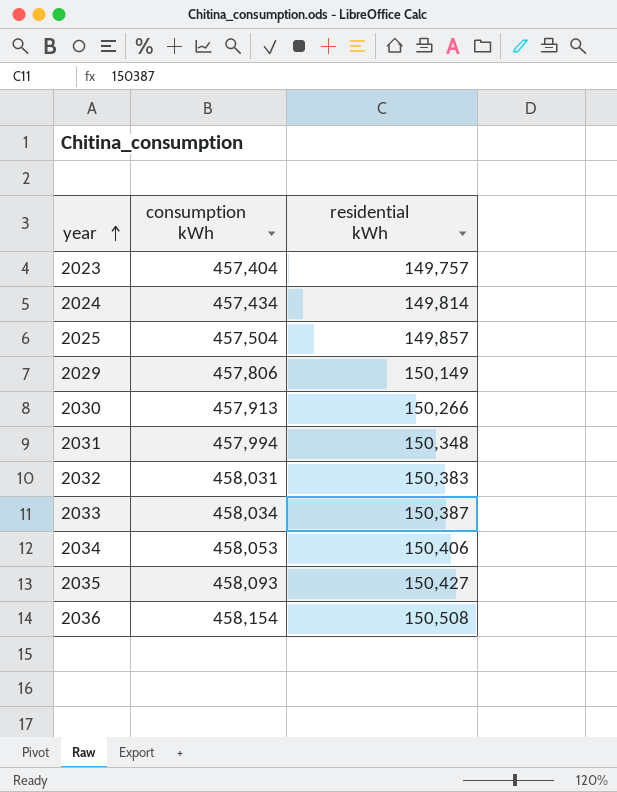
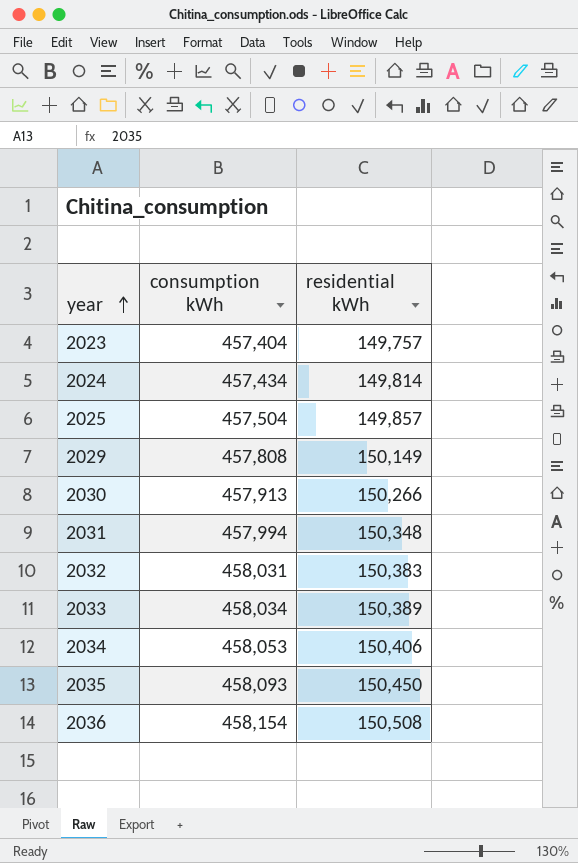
2029 | consumption kWh: 457,806 -> 457,808
2033 | residential kWh: 150,387 -> 150,389
2035 | residential kWh: 150,427 -> 150,450

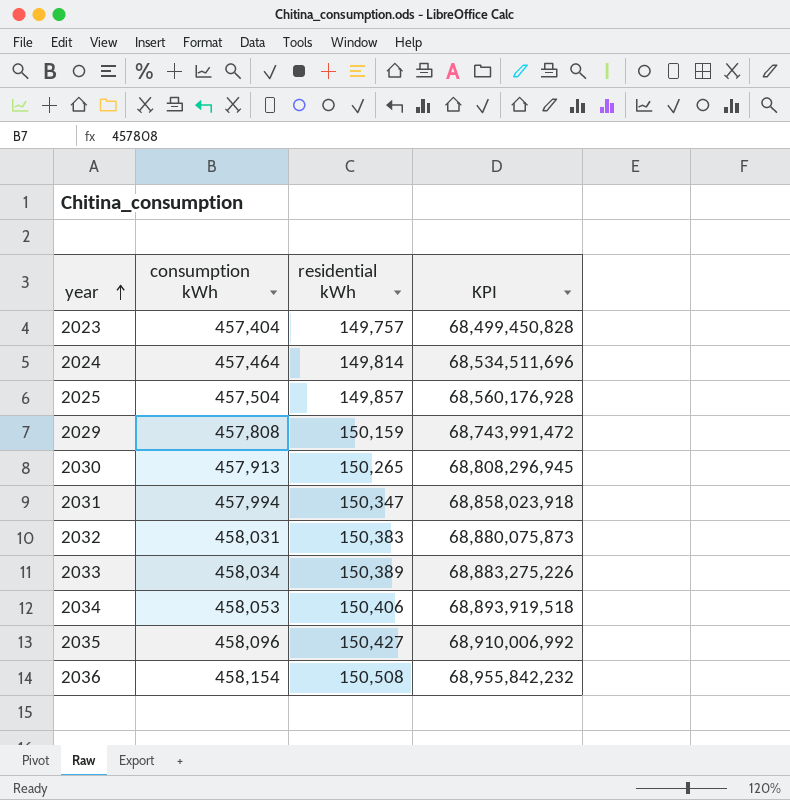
column KPI | formula: none -> [consumption kWh] * [residential kWh]
2024 | consumption kWh: 457,434 -> 457,464
2029 | residential kWh: 150,149 -> 150,159
2030 | residential kWh: 150,266 -> 150,265
2031 | residential kWh: 150,348 -> 150,347
2035 | consumption kWh: 458,093 -> 458,096
2035 | residential kWh: 150,450 -> 150,427

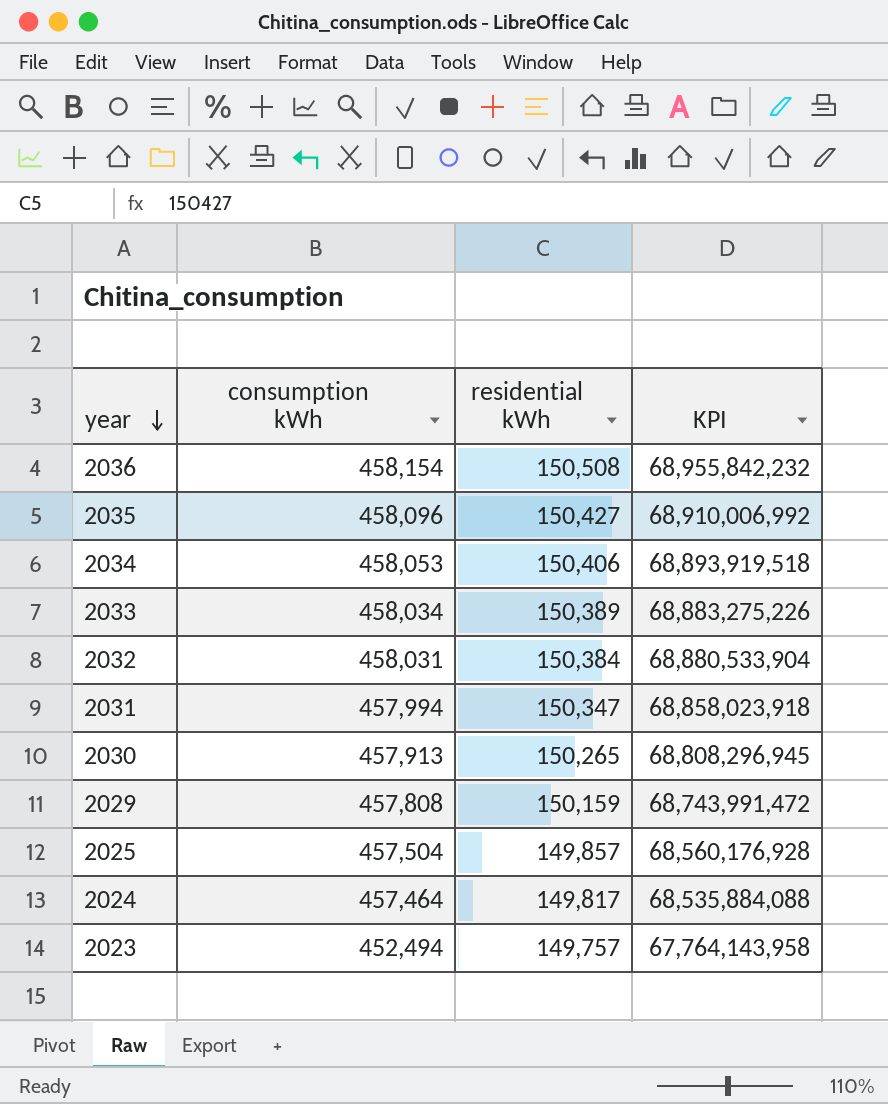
row order: year ascending -> year descending
2032 | residential kWh: 150,383 -> 150,384
2032 | KPI: 68,880,075,873 -> 68,880,533,904
2024 | residential kWh: 149,814 -> 149,817
2024 | KPI: 68,534,511,696 -> 68,535,884,088
2023 | consumption kWh: 457,404 -> 452,494
2023 | KPI: 68,499,450,828 -> 67,764,143,958

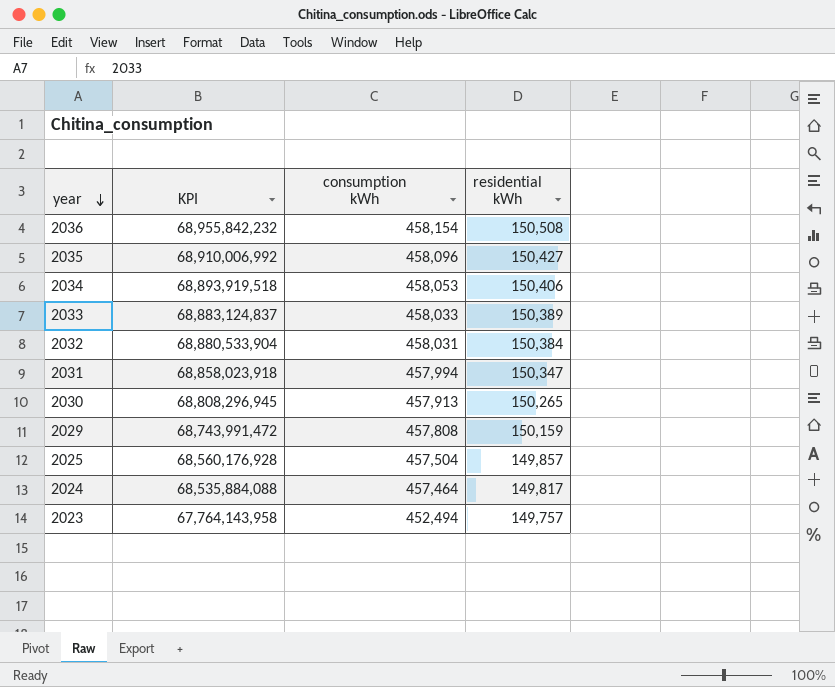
column KPI | position: 4 -> 2
2033 | KPI: 68,883,275,226 -> 68,883,124,837
2033 | consumption kWh: 458,034 -> 458,033

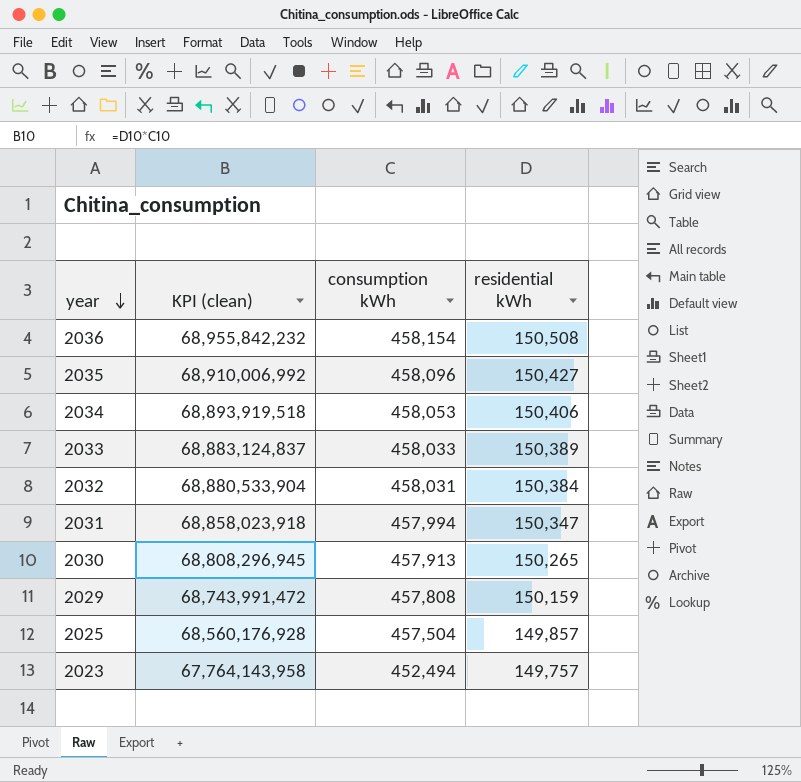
column name: KPI -> KPI (clean)
row 2024: 68,535,884,088 | 457,464 | 149,817 -> none

